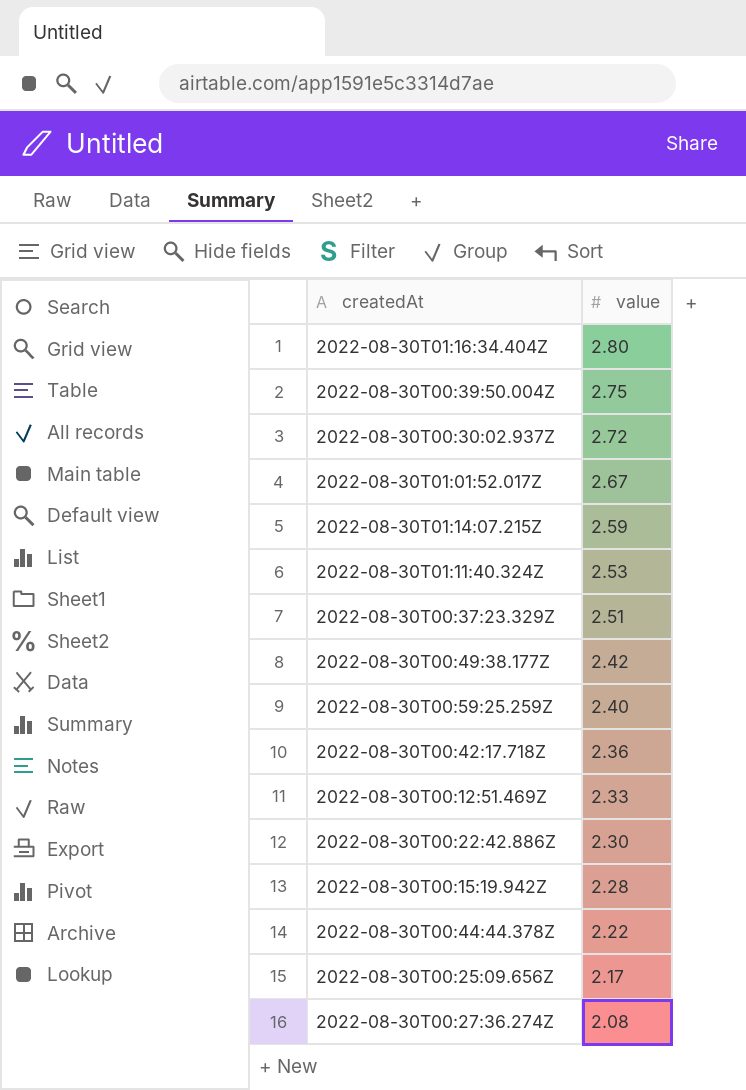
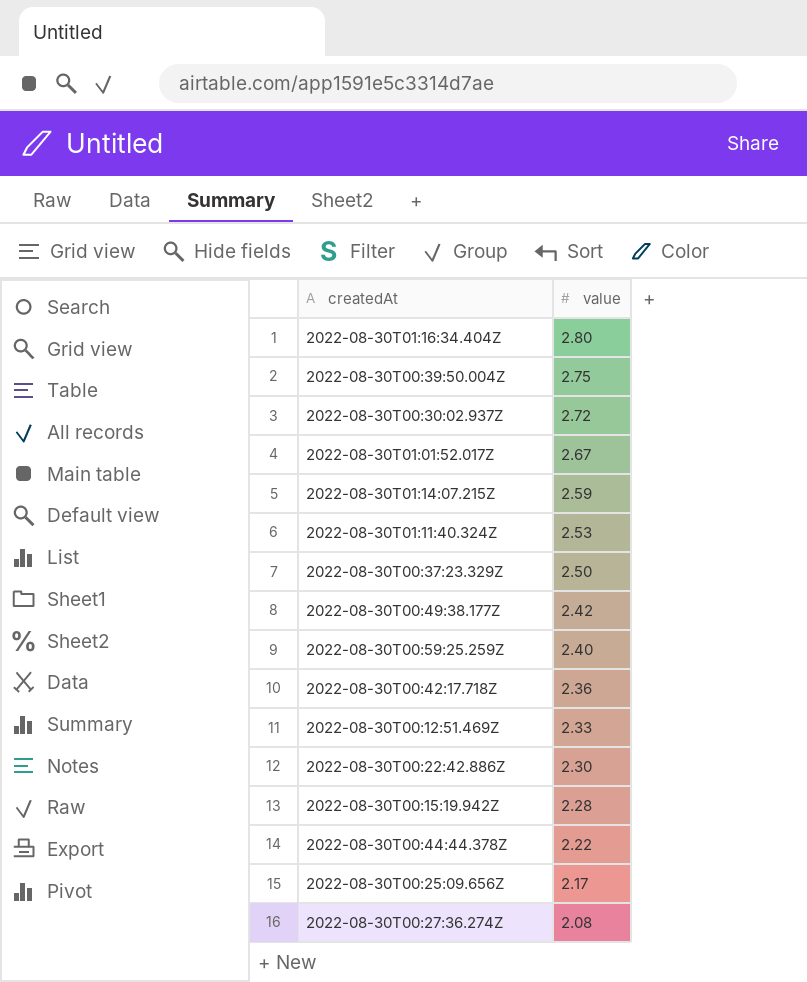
2022-08-30T00:37:23.329Z | value: 2.51 -> 2.50

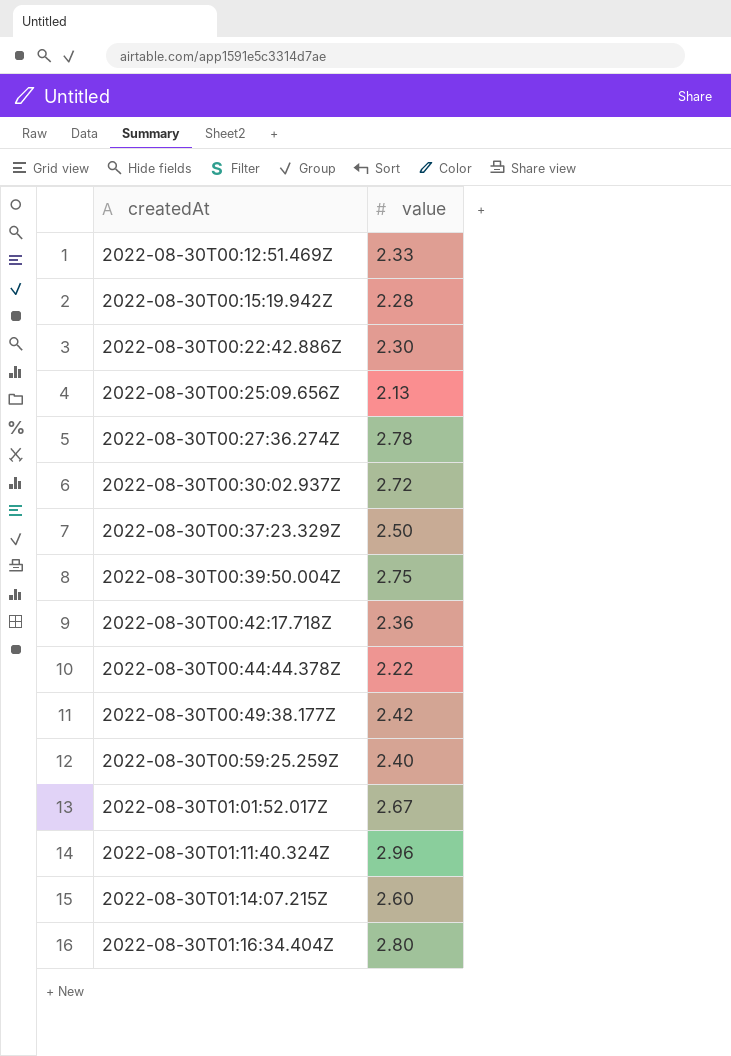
row order: value descending -> createdAt ascending
2022-08-30T00:25:09.656Z | value: 2.17 -> 2.13
2022-08-30T00:27:36.274Z | value: 2.08 -> 2.78
2022-08-30T01:11:40.324Z | value: 2.53 -> 2.96
2022-08-30T01:14:07.215Z | value: 2.59 -> 2.60

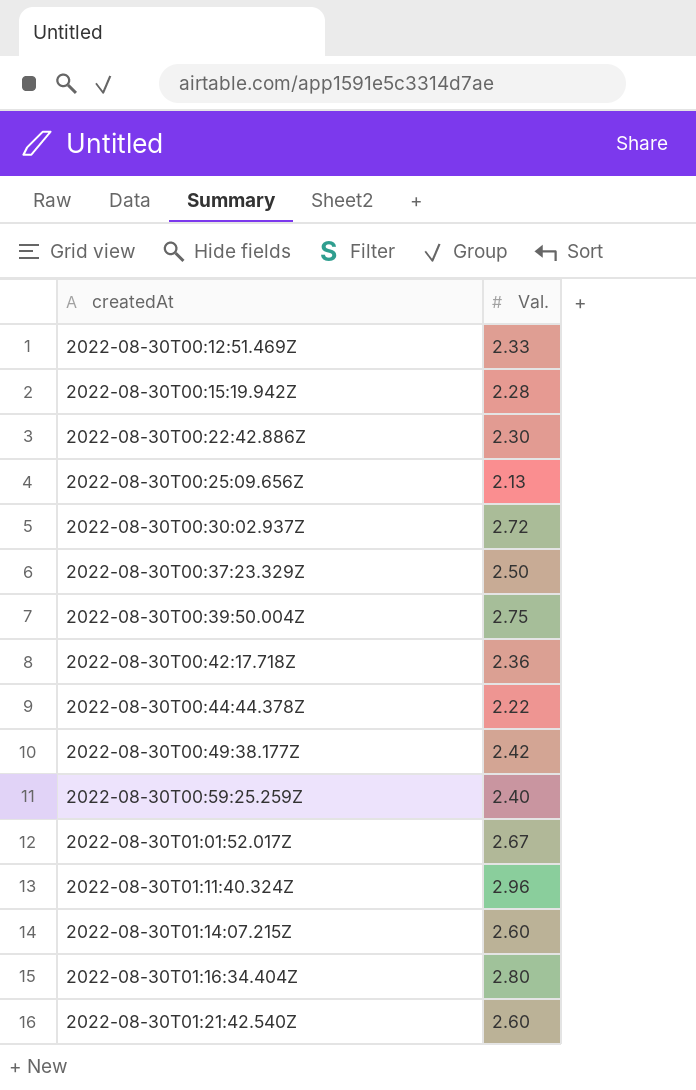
column name: value -> Val.
row 2022-08-30T00:27:36.274Z: 2.78 -> none
row 2022-08-30T01:21:42.540Z: none -> 2.60

